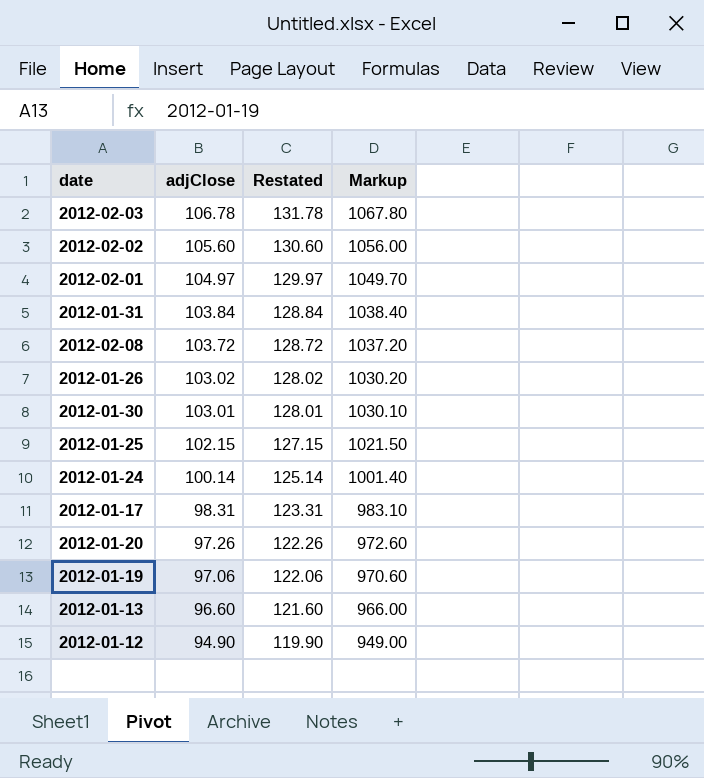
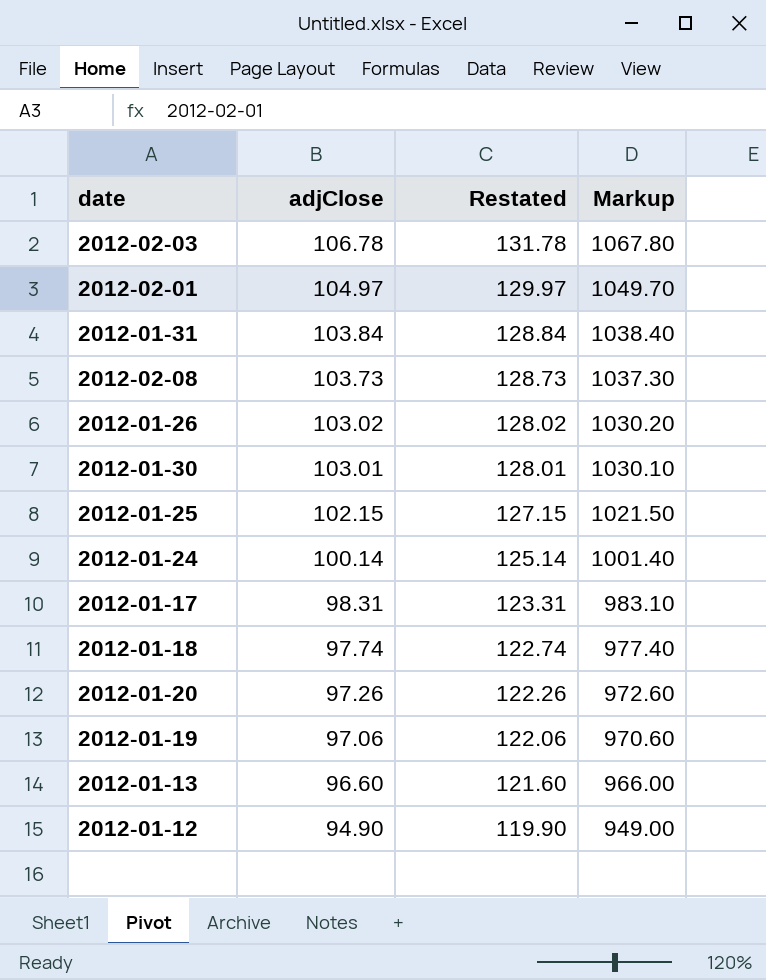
row 2012-02-02: 105.60 | 130.60 | 1056.00 -> none
2012-02-08 | adjClose: 103.72 -> 103.73
2012-02-08 | Restated: 128.72 -> 128.73
2012-02-08 | Markup: 1037.20 -> 1037.30
row 2012-01-18: none -> 97.74 | 122.74 | 977.40

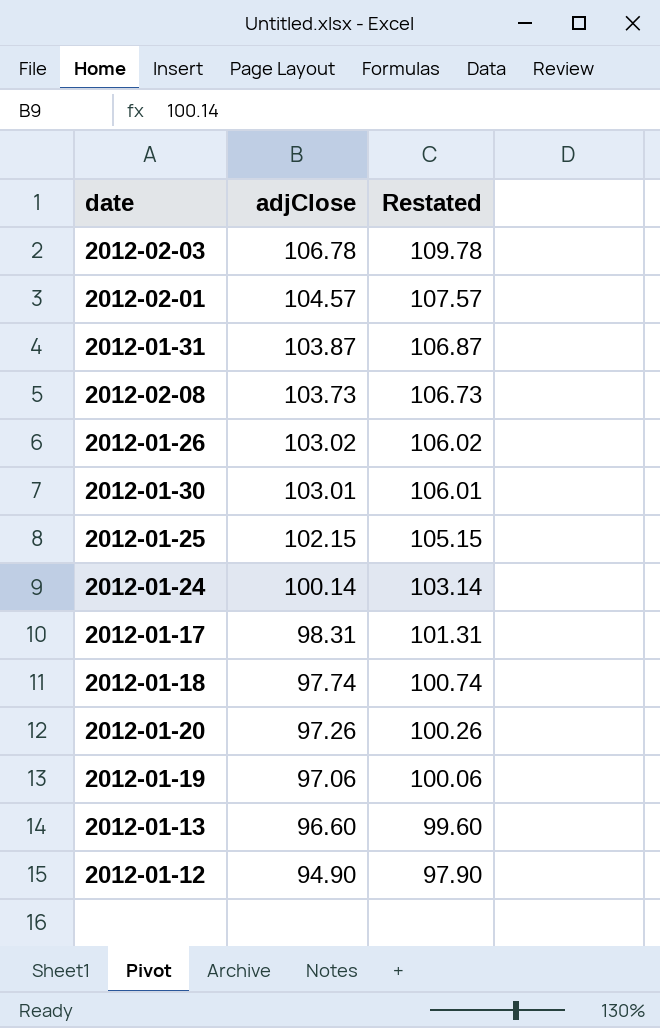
column Markup | formula: [adjClose] * 10 -> none
column Restated | formula: [adjClose] + 25 -> [adjClose] + 3
2012-02-01 | adjClose: 104.97 -> 104.57
2012-01-31 | adjClose: 103.84 -> 103.87

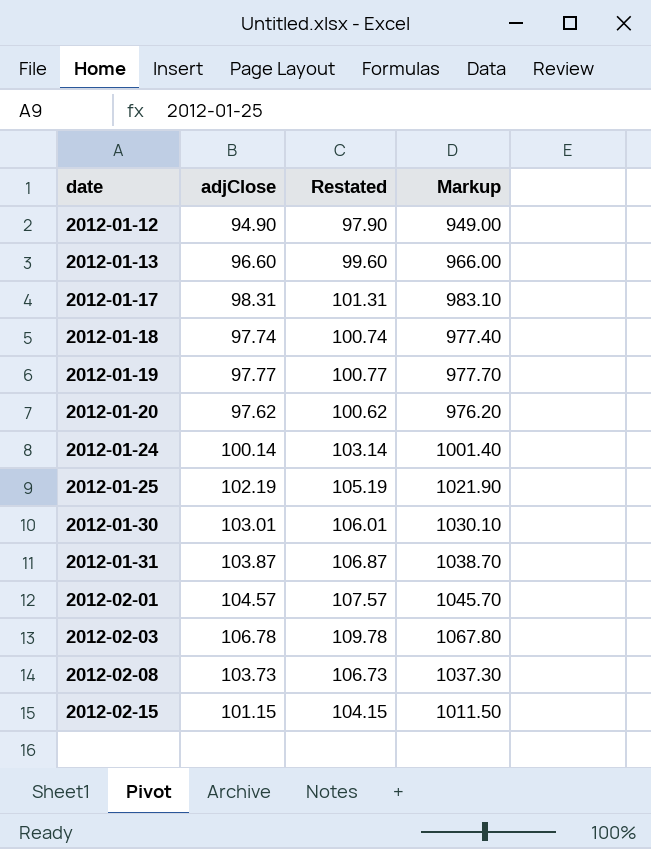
row order: adjClose descending -> date ascending
column Markup | formula: none -> [adjClose] * 10
row 2012-01-26: 103.02 | 106.02 -> none
2012-01-19 | adjClose: 97.06 -> 97.77
2012-01-19 | Restated: 100.06 -> 100.77
2012-01-20 | adjClose: 97.26 -> 97.62
2012-01-20 | Restated: 100.26 -> 100.62
2012-01-25 | adjClose: 102.15 -> 102.19
2012-01-25 | Restated: 105.15 -> 105.19
row 2012-02-15: none -> 101.15 | 104.15 | 1011.50

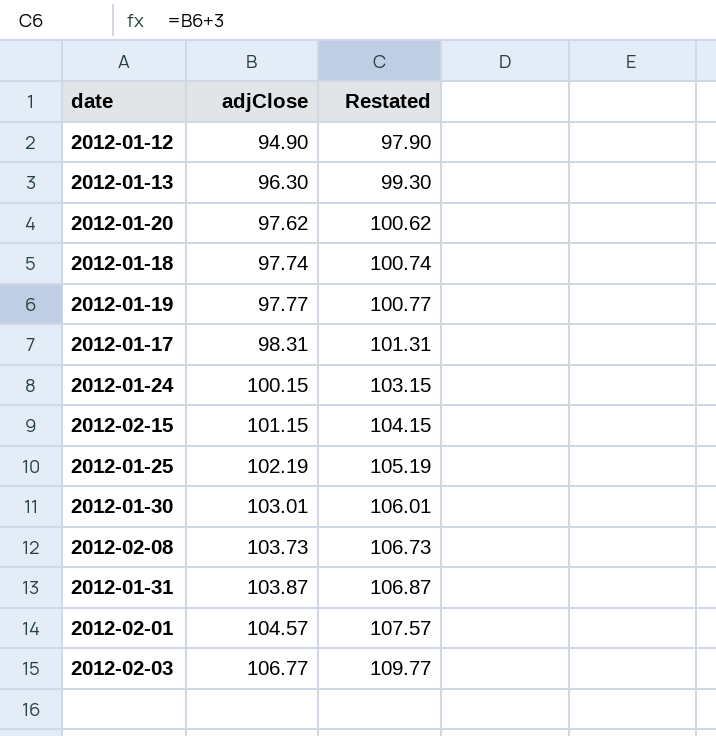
row order: date ascending -> adjClose ascending
column Markup | formula: [adjClose] * 10 -> none
2012-01-13 | adjClose: 96.60 -> 96.30
2012-01-13 | Restated: 99.60 -> 99.30
2012-01-24 | adjClose: 100.14 -> 100.15
2012-01-24 | Restated: 103.14 -> 103.15
2012-02-03 | adjClose: 106.78 -> 106.77
2012-02-03 | Restated: 109.78 -> 109.77

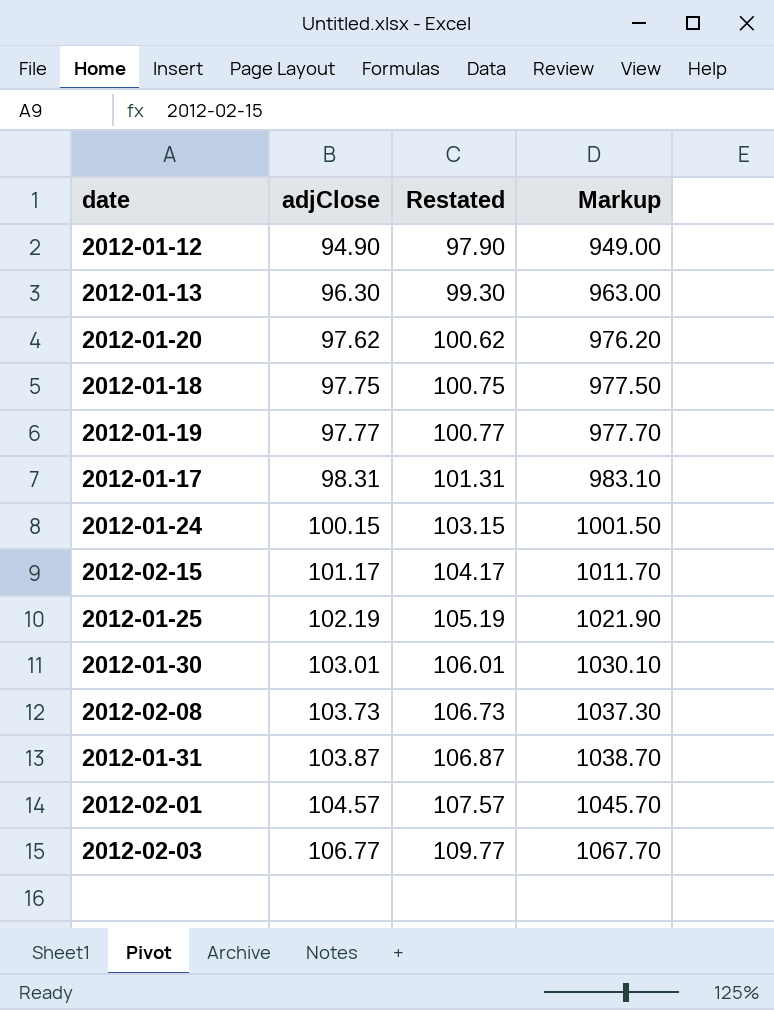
column Markup | formula: none -> [adjClose] * 10
2012-01-18 | adjClose: 97.74 -> 97.75
2012-01-18 | Restated: 100.74 -> 100.75
2012-02-15 | adjClose: 101.15 -> 101.17
2012-02-15 | Restated: 104.15 -> 104.17

